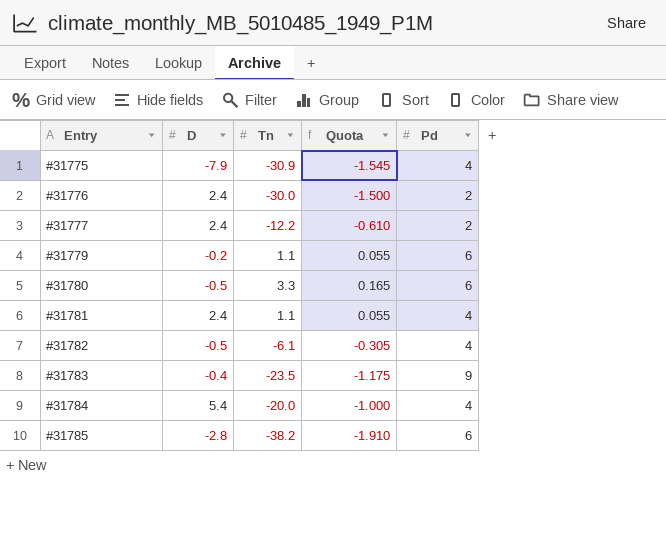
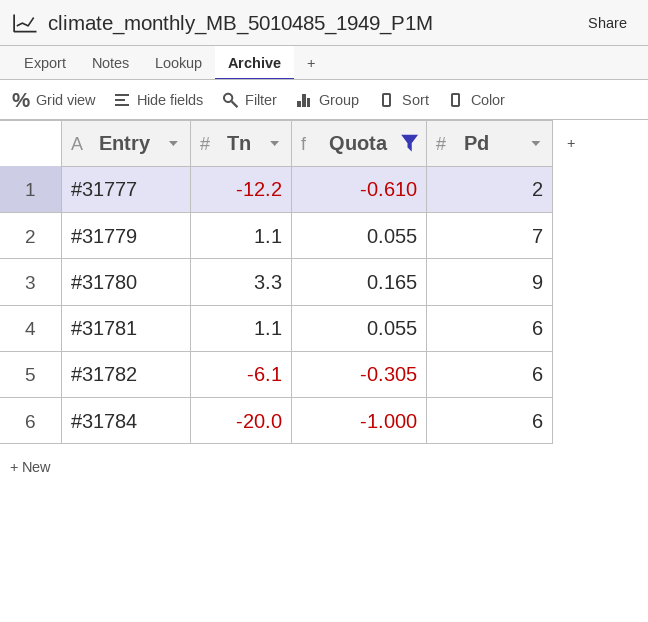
filter: none -> Quota >= -1.000
column D | position: 2 -> none
#31779 | Pd: 6 -> 7
#31780 | Pd: 6 -> 9
#31781 | Pd: 4 -> 6
#31782 | Pd: 4 -> 6
#31784 | Pd: 4 -> 6

